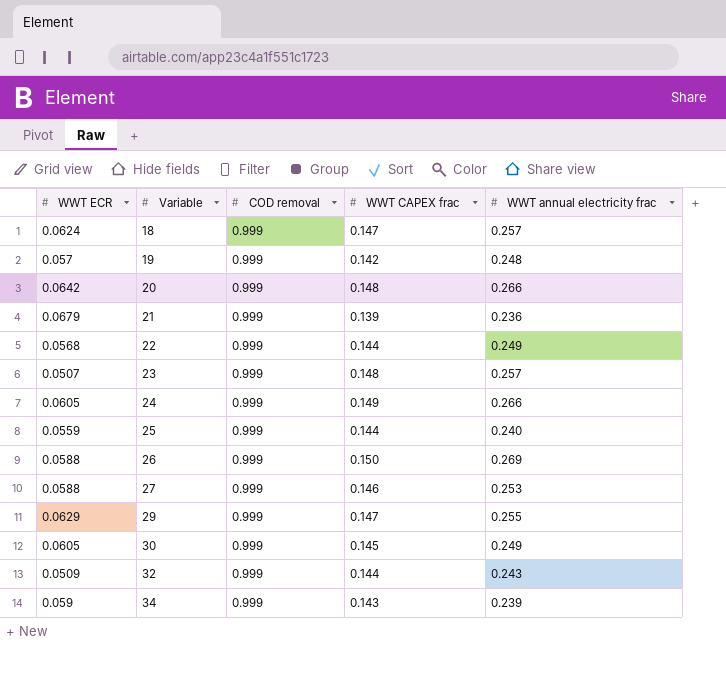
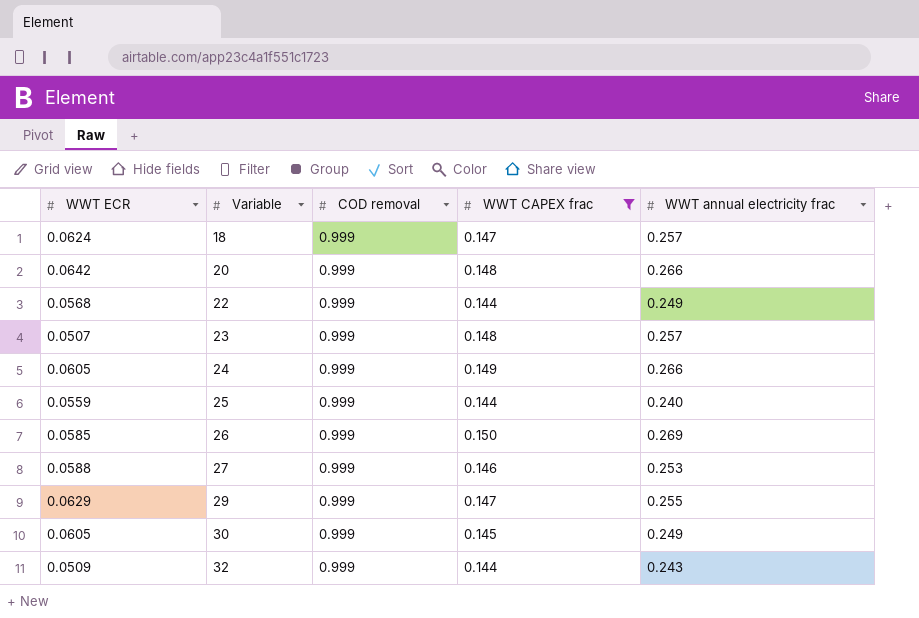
filter: none -> WWT CAPEX frac >= 0.144
26 | WWT ECR: 0.0588 -> 0.0585

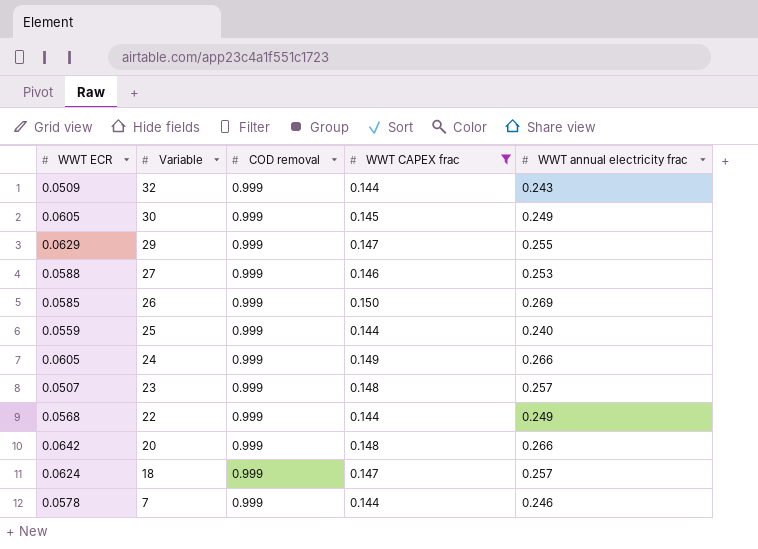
row order: Variable ascending -> Variable descending
row 7: none -> 0.0578 | 0.999 | 0.144 | 0.246

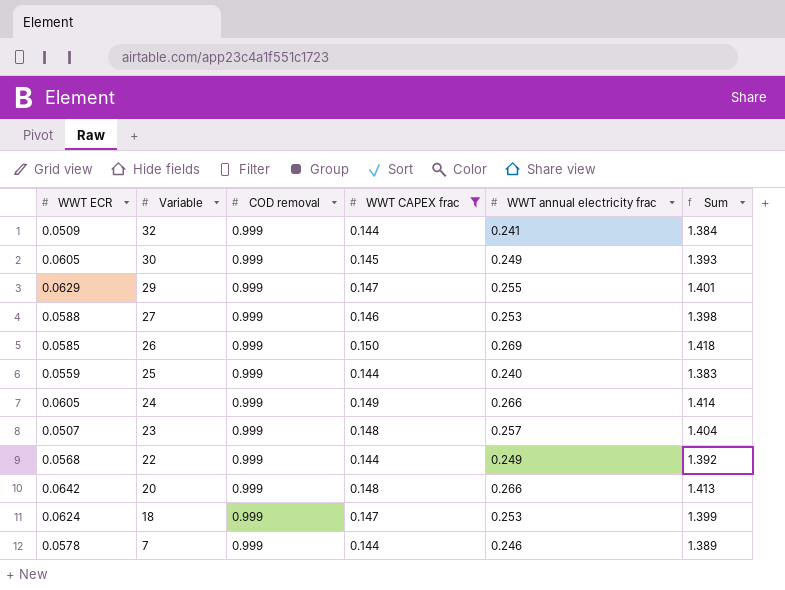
column Sum | formula: none -> [COD removal] + [WWT CAPEX frac] + [WWT annual electricity frac]
32 | WWT annual electricity frac: 0.243 -> 0.241
18 | WWT annual electricity frac: 0.257 -> 0.253

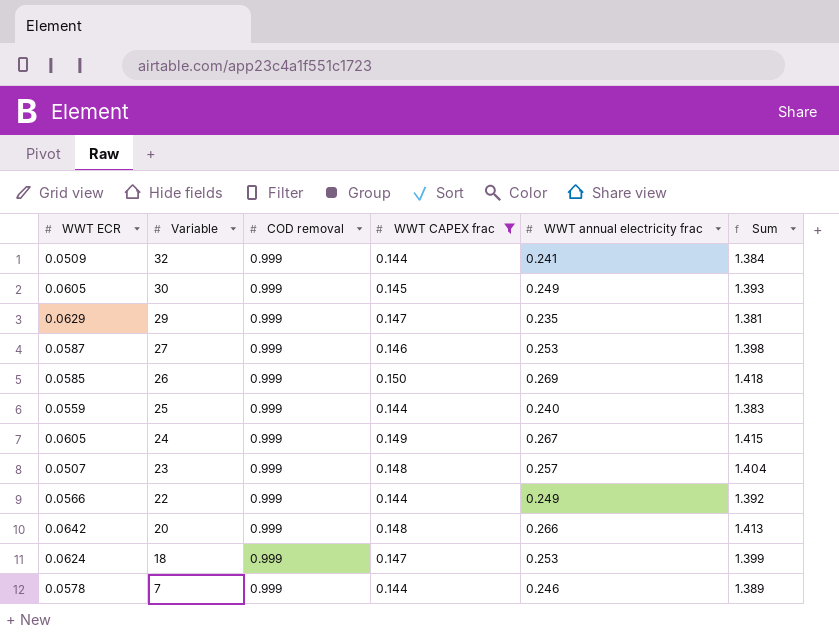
29 | WWT annual electricity frac: 0.255 -> 0.235
29 | Sum: 1.401 -> 1.381
27 | WWT ECR: 0.0588 -> 0.0587
24 | WWT annual electricity frac: 0.266 -> 0.267
24 | Sum: 1.414 -> 1.415
22 | WWT ECR: 0.0568 -> 0.0566

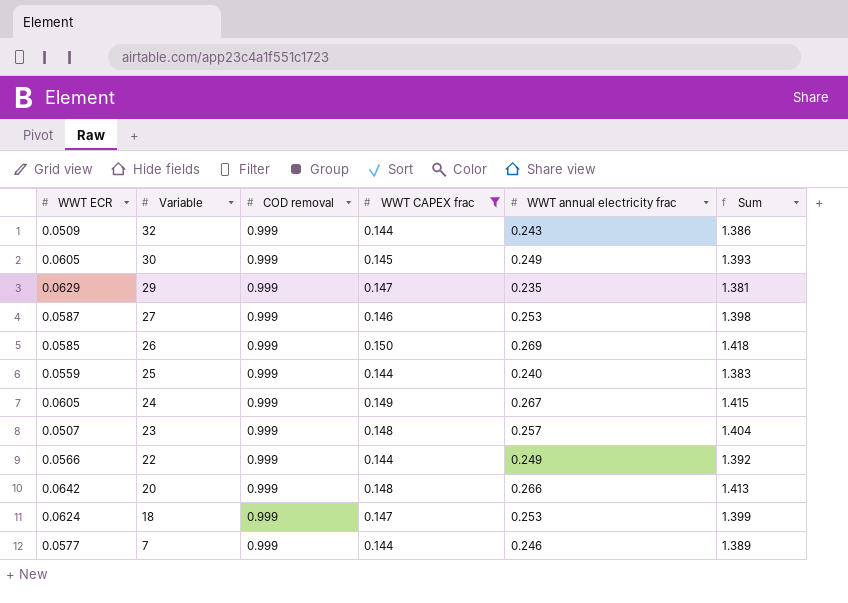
32 | WWT annual electricity frac: 0.241 -> 0.243
32 | Sum: 1.384 -> 1.386
7 | WWT ECR: 0.0578 -> 0.0577

